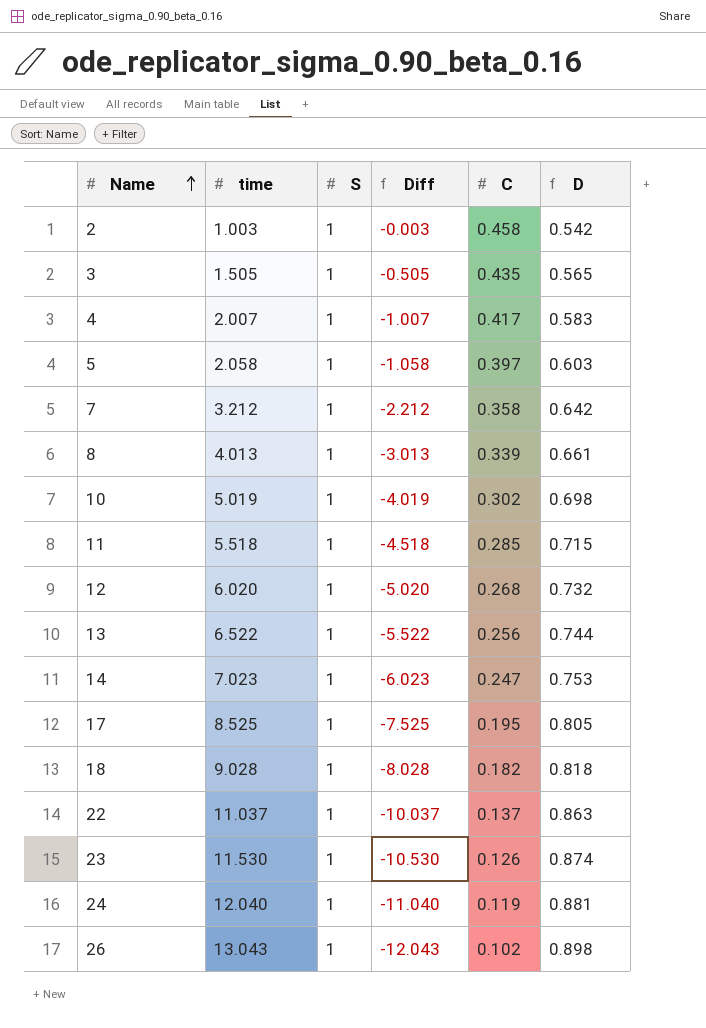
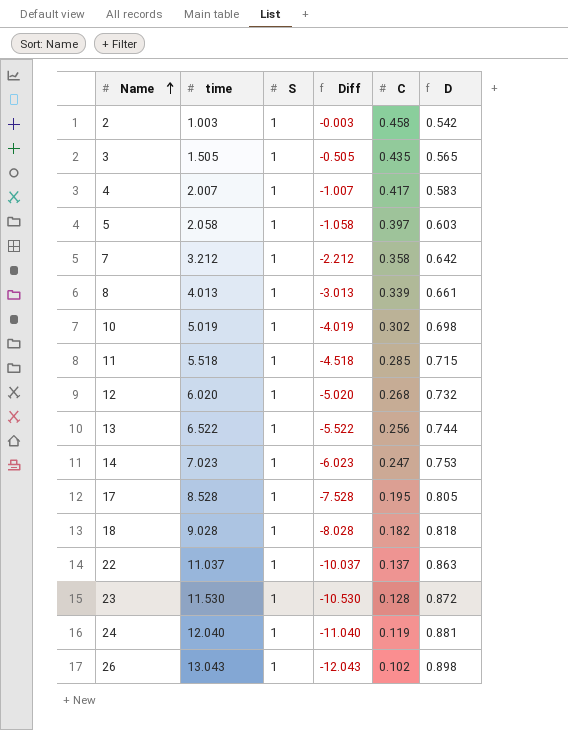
17 | time: 8.525 -> 8.528
17 | Diff: -7.525 -> -7.528
23 | C: 0.126 -> 0.128
23 | D: 0.874 -> 0.872

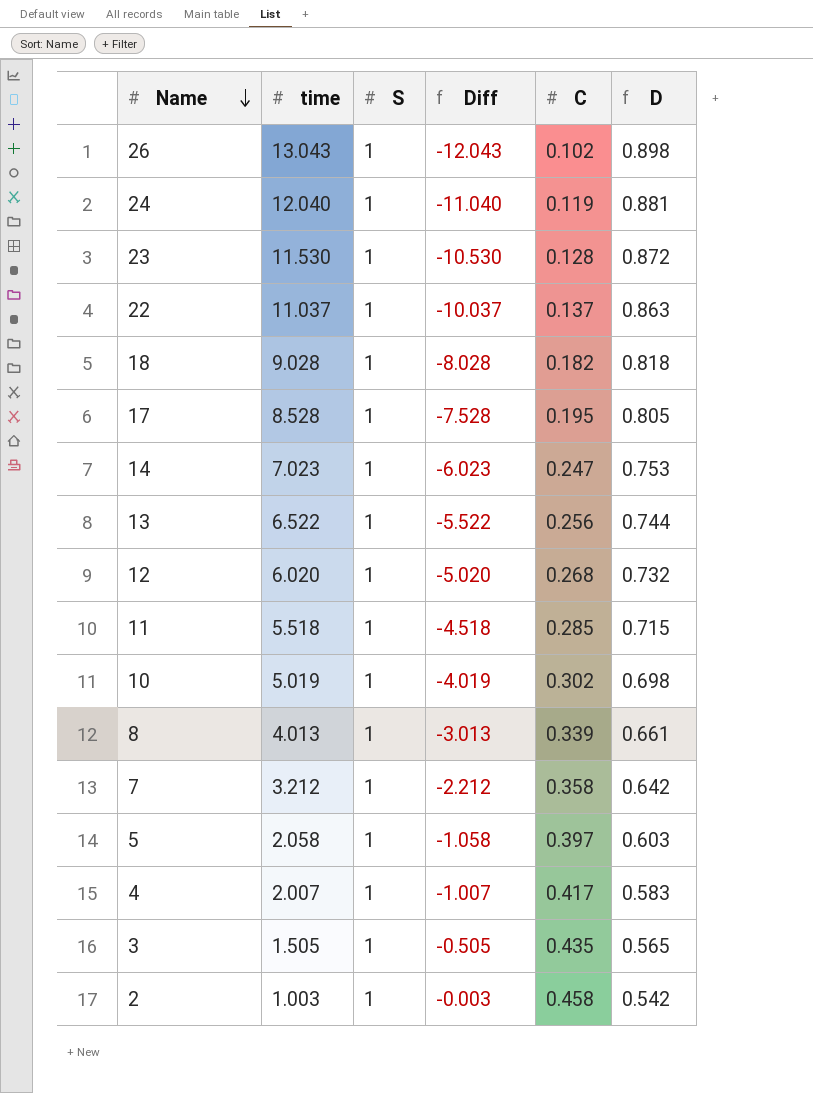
row order: Name ascending -> Name descending

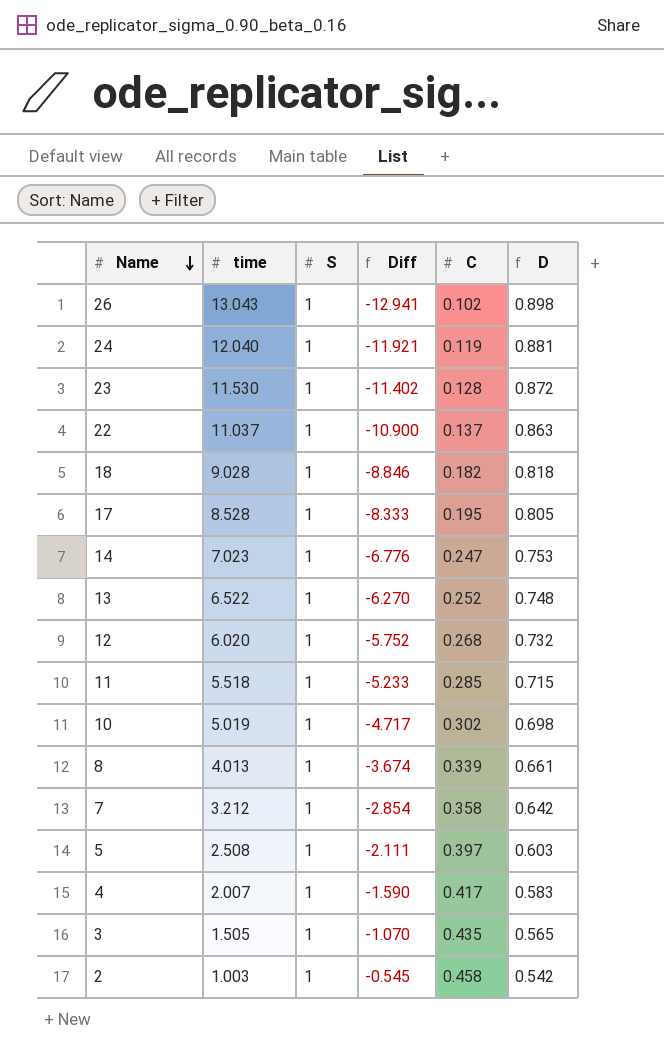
column Diff | formula: [S] - [time] -> [C] - [time]
13 | C: 0.256 -> 0.252
13 | D: 0.744 -> 0.748
5 | time: 2.058 -> 2.508

